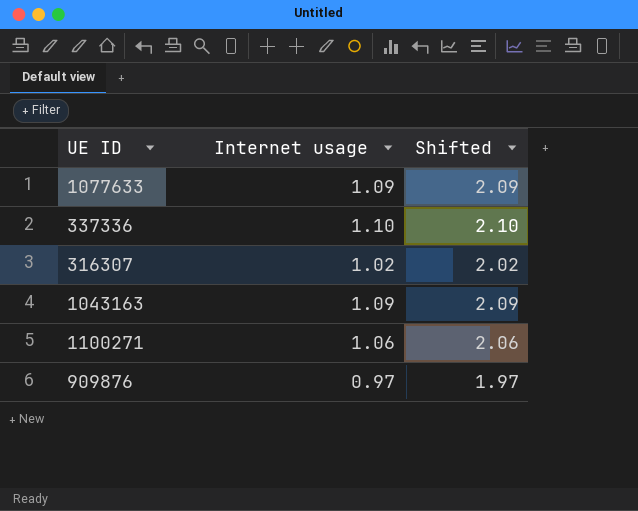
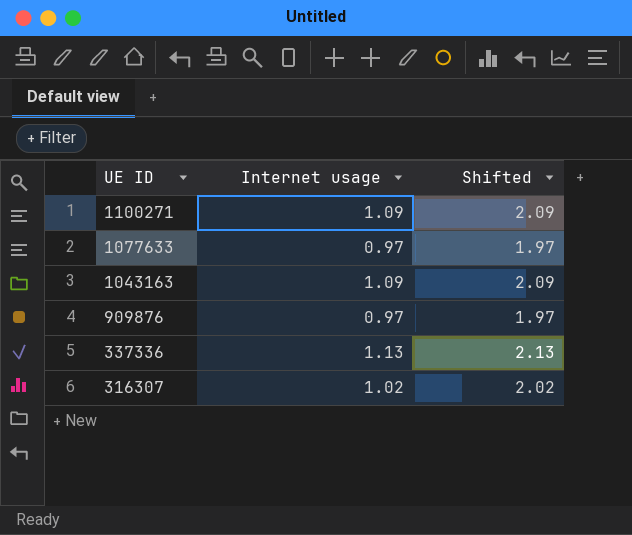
row order: none -> UE ID descending
1100271 | Internet usage: 1.06 -> 1.09
1100271 | Shifted: 2.06 -> 2.09
1077633 | Internet usage: 1.09 -> 0.97
1077633 | Shifted: 2.09 -> 1.97
337336 | Internet usage: 1.10 -> 1.13
337336 | Shifted: 2.10 -> 2.13

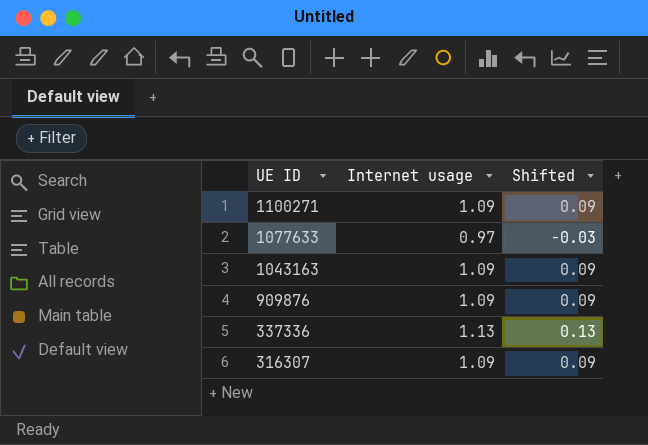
column Shifted | formula: [Internet usage] + 1 -> [Internet usage] - 1
909876 | Internet usage: 0.97 -> 1.09
316307 | Internet usage: 1.02 -> 1.09

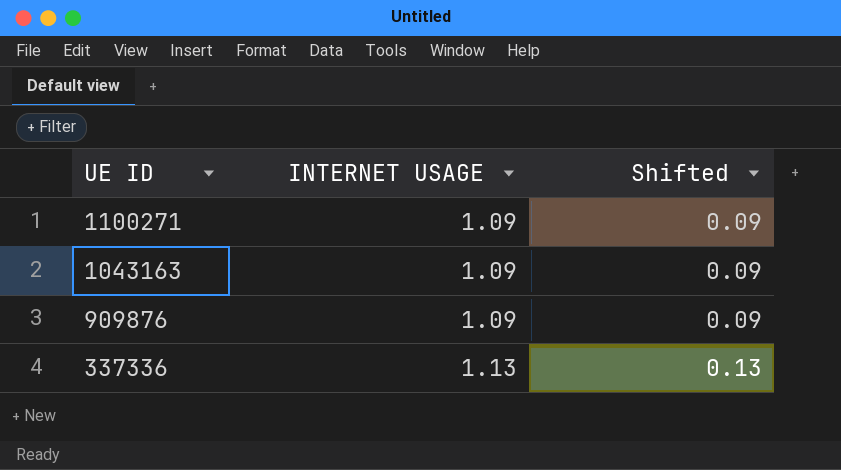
column name: Internet usage -> INTERNET USAGE
row 1077633: 0.97 | -0.03 -> none
row 316307: 1.09 | 0.09 -> none

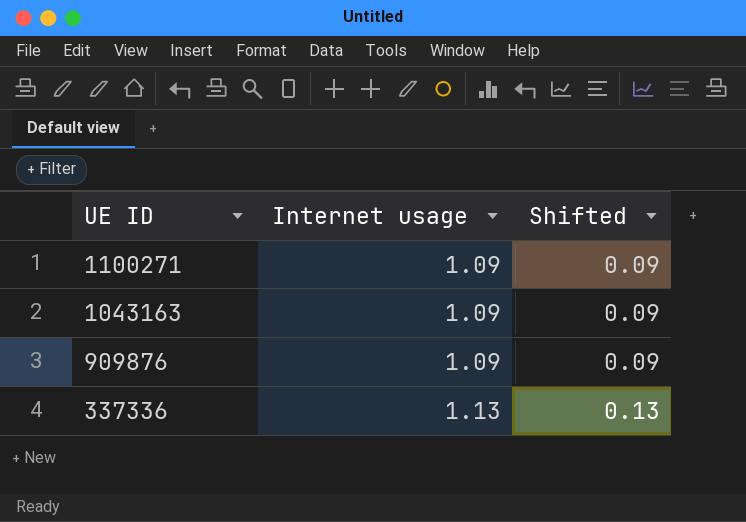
column name: INTERNET USAGE -> Internet usage

